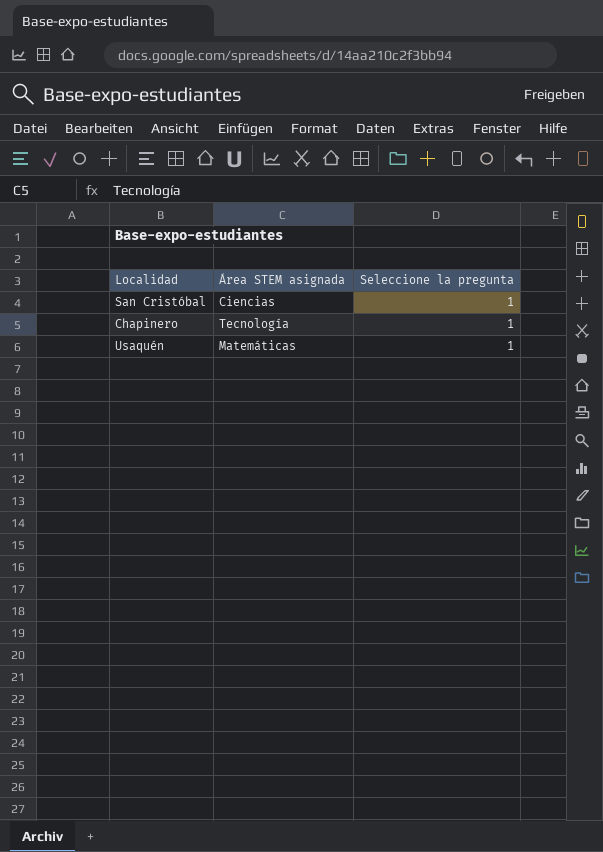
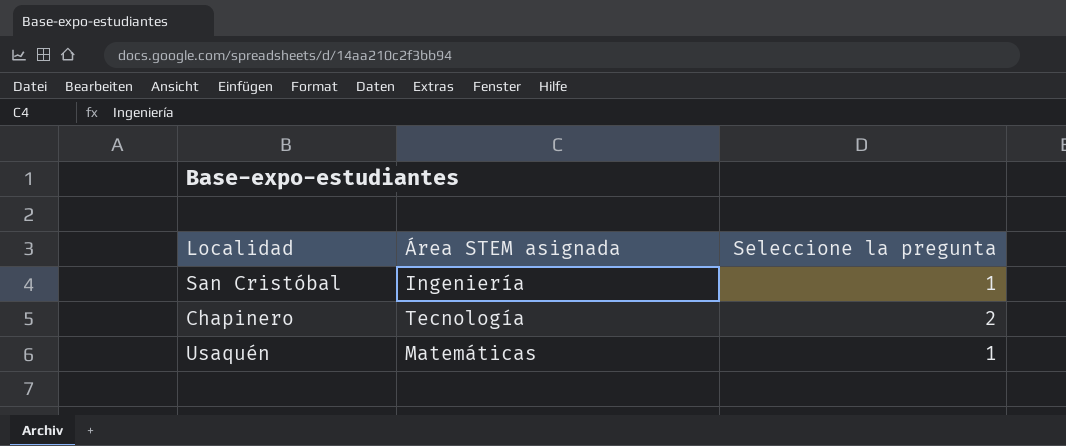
San Cristóbal | Área STEM asignada: Ciencias -> Ingeniería
Chapinero | Seleccione la pregunta: 1 -> 2

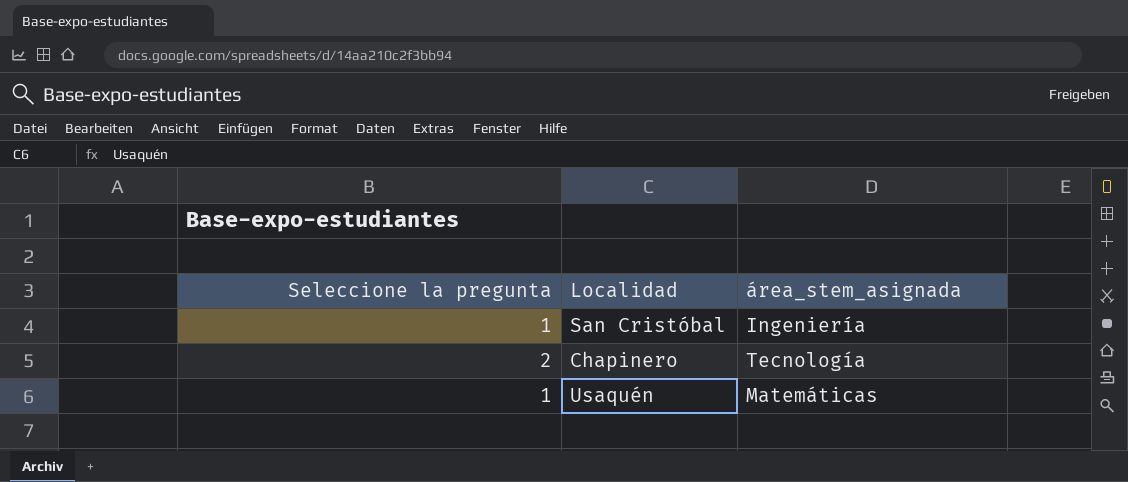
column Seleccione la pregunta | position: 3 -> 1
column name: Área STEM asignada -> área_stem_asignada

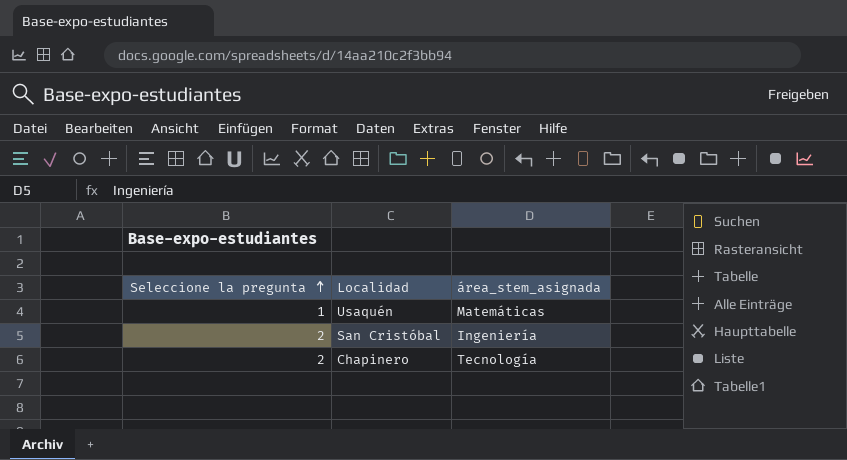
row order: none -> Seleccione la pregunta ascending
San Cristóbal | Seleccione la pregunta: 1 -> 2

